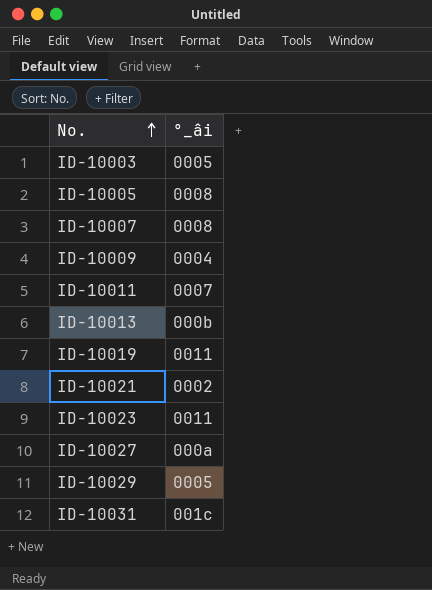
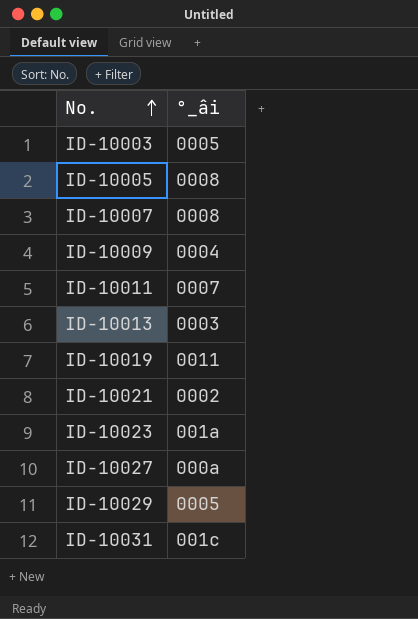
ID-10013 | °_âi: 000b -> 0003
ID-10023 | °_âi: 0011 -> 001a

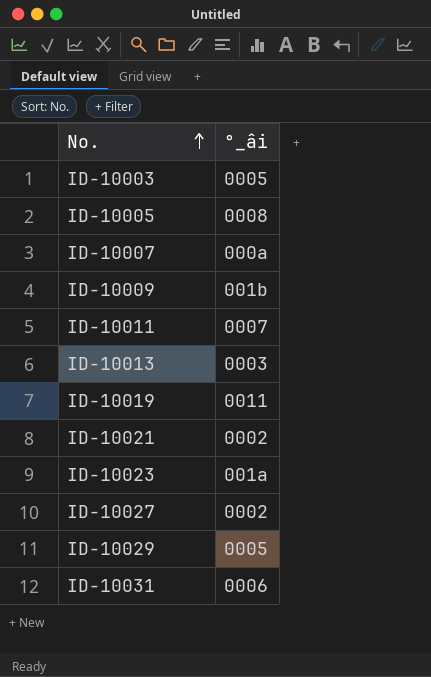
ID-10007 | °_âi: 0008 -> 000a
ID-10009 | °_âi: 0004 -> 001b
ID-10027 | °_âi: 000a -> 0002
ID-10031 | °_âi: 001c -> 0006

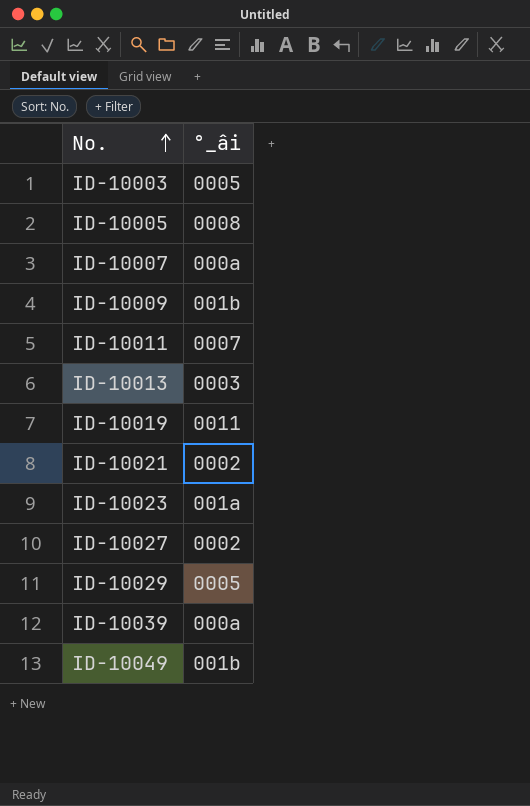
row ID-10031: 0006 -> none
row ID-10039: none -> 000a
row ID-10049: none -> 001b

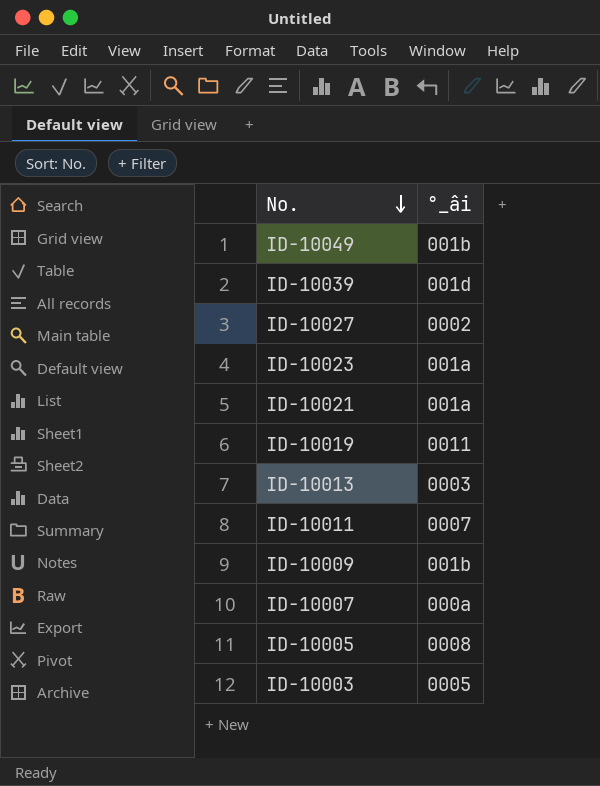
row order: No. ascending -> No. descending
row ID-10029: 0005 -> none
ID-10039 | °_âi: 000a -> 001d
ID-10021 | °_âi: 0002 -> 001a

